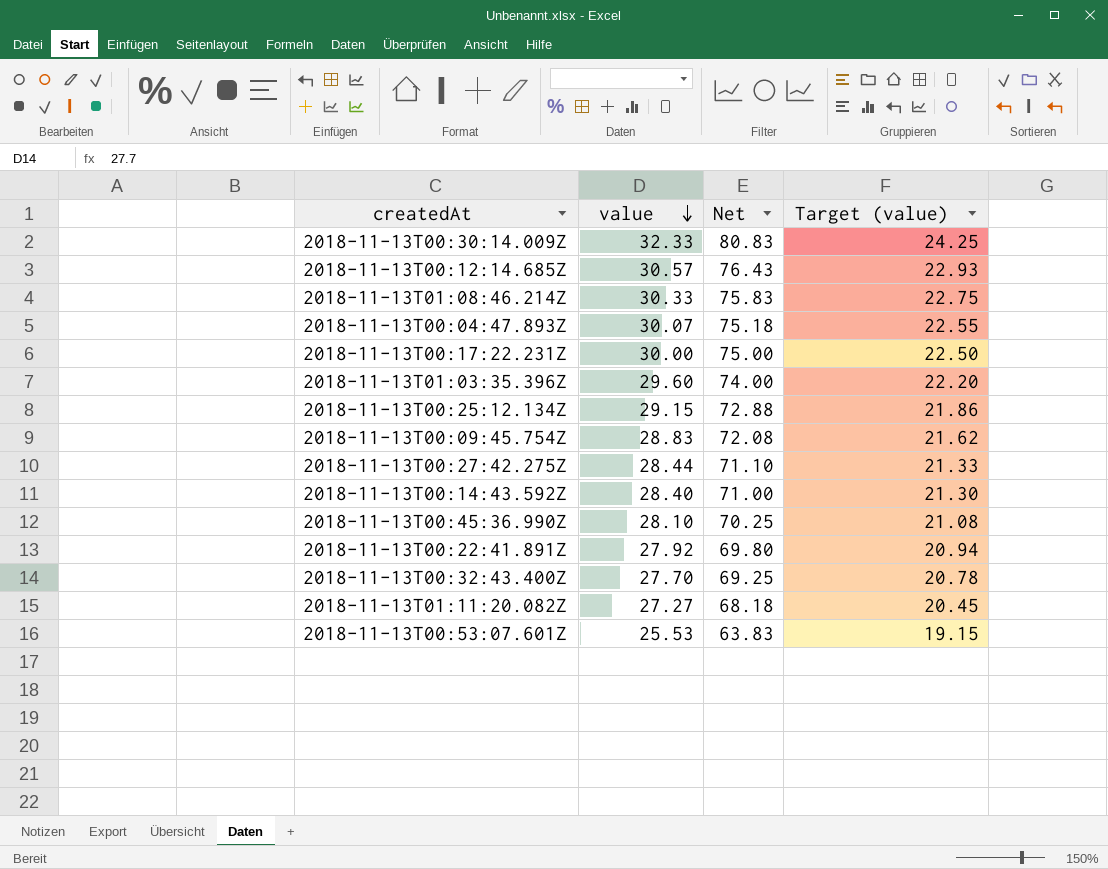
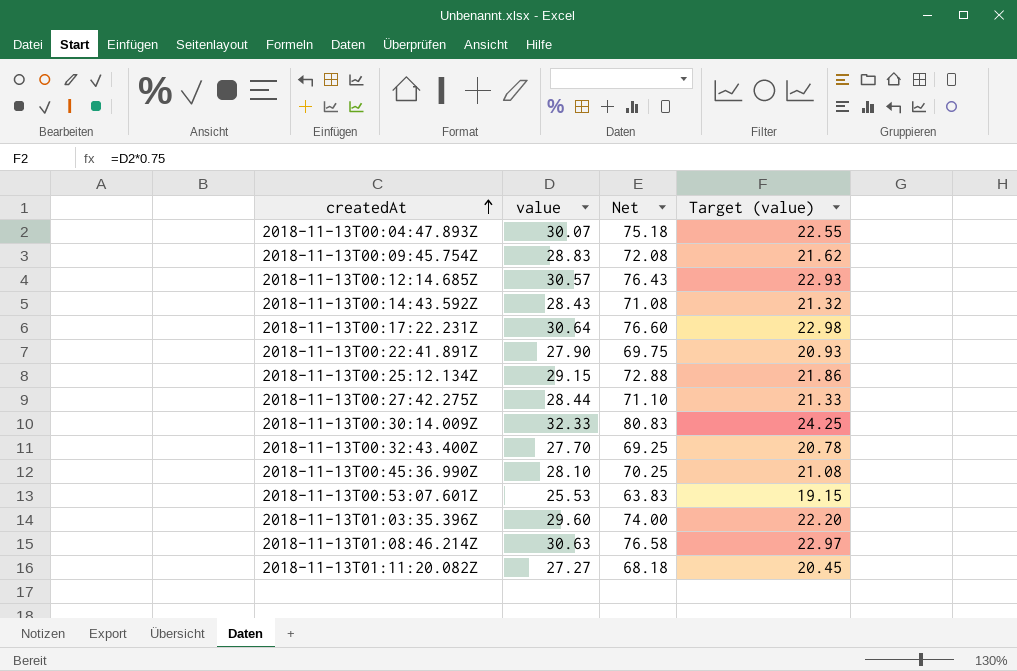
row order: value descending -> createdAt ascending
2018-11-13T00:14:43.592Z | value: 28.40 -> 28.43
2018-11-13T00:14:43.592Z | Net: 71.00 -> 71.08
2018-11-13T00:14:43.592Z | Target (value): 21.30 -> 21.32
2018-11-13T00:17:22.231Z | value: 30.00 -> 30.64
2018-11-13T00:17:22.231Z | Net: 75.00 -> 76.60
2018-11-13T00:17:22.231Z | Target (value): 22.50 -> 22.98
2018-11-13T00:22:41.891Z | value: 27.92 -> 27.90
2018-11-13T00:22:41.891Z | Net: 69.80 -> 69.75
2018-11-13T00:22:41.891Z | Target (value): 20.94 -> 20.93
2018-11-13T01:08:46.214Z | value: 30.33 -> 30.63
2018-11-13T01:08:46.214Z | Net: 75.83 -> 76.58
2018-11-13T01:08:46.214Z | Target (value): 22.75 -> 22.97

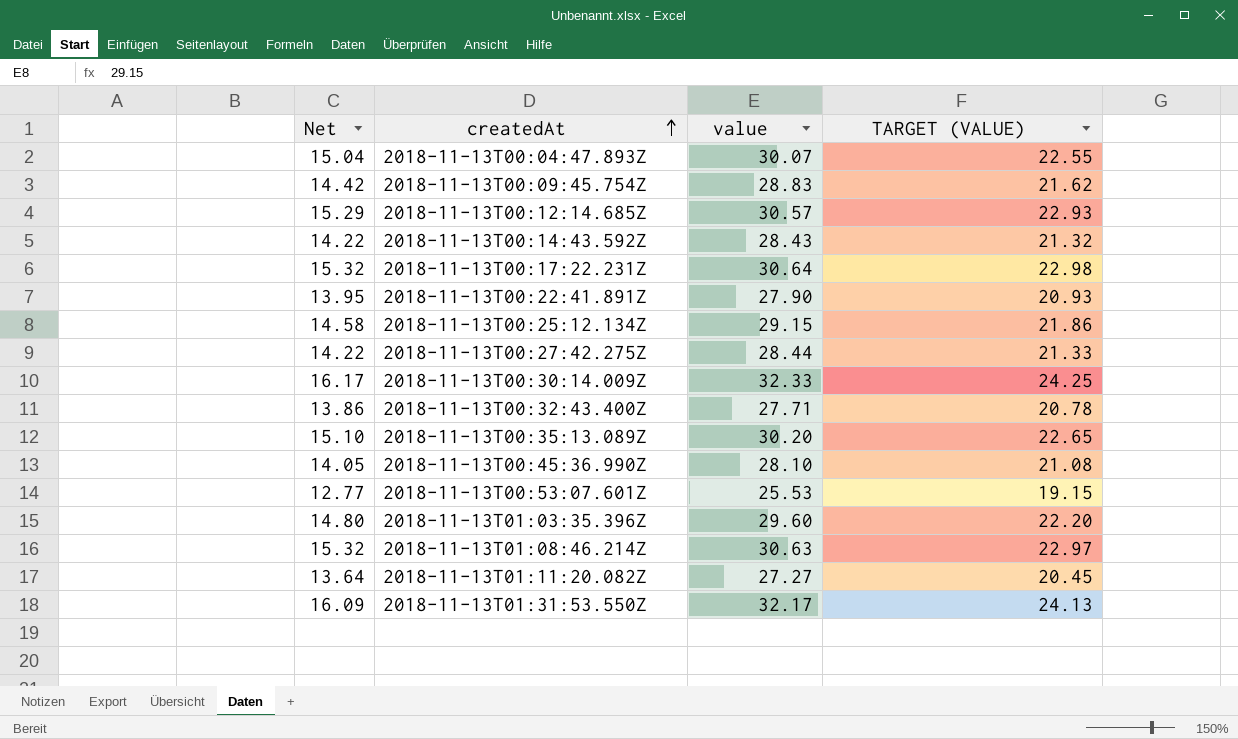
column Net | formula: [value] * 2.5 -> [value] * 0.5
column Net | position: 3 -> 1
column name: Target (value) -> TARGET (VALUE)
2018-11-13T00:32:43.400Z | value: 27.70 -> 27.71
row 2018-11-13T00:35:13.089Z: none -> 15.10 | 30.20 | 22.65
row 2018-11-13T01:31:53.550Z: none -> 16.09 | 32.17 | 24.13

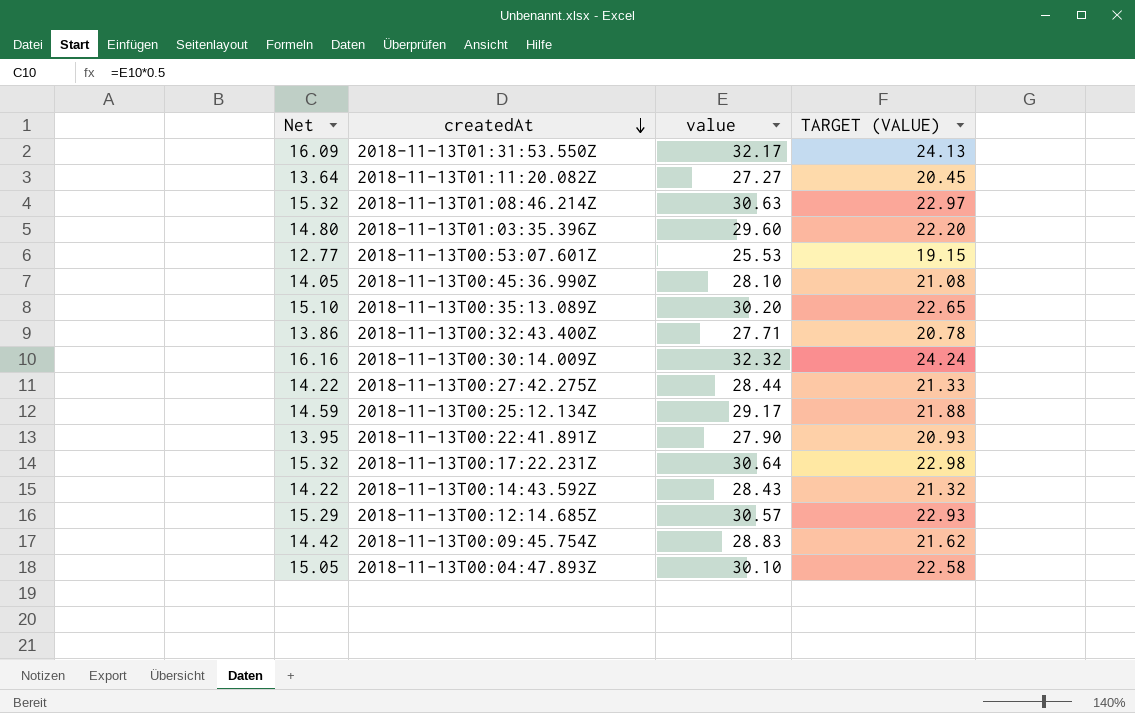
row order: createdAt ascending -> createdAt descending
2018-11-13T00:30:14.009Z | Net: 16.17 -> 16.16
2018-11-13T00:30:14.009Z | value: 32.33 -> 32.32
2018-11-13T00:30:14.009Z | TARGET (VALUE): 24.25 -> 24.24
2018-11-13T00:25:12.134Z | Net: 14.58 -> 14.59
2018-11-13T00:25:12.134Z | value: 29.15 -> 29.17
2018-11-13T00:25:12.134Z | TARGET (VALUE): 21.86 -> 21.88
2018-11-13T00:04:47.893Z | Net: 15.04 -> 15.05
2018-11-13T00:04:47.893Z | value: 30.07 -> 30.10
2018-11-13T00:04:47.893Z | TARGET (VALUE): 22.55 -> 22.58

